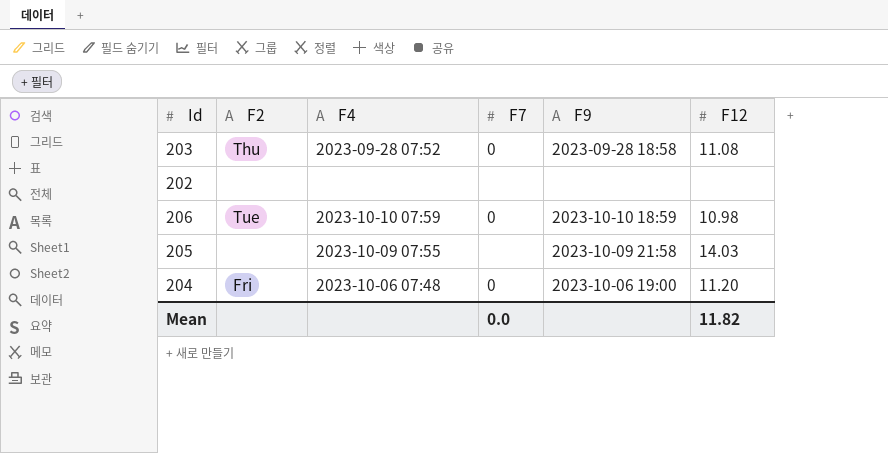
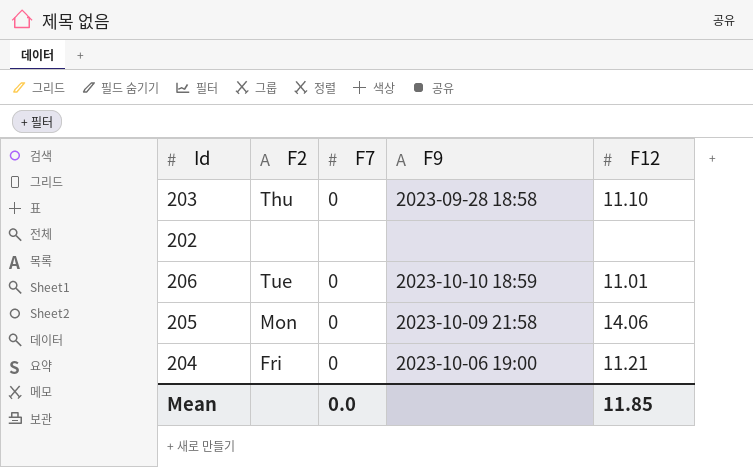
column F4 | position: 3 -> none
203 | F12: 11.08 -> 11.10
206 | F12: 10.98 -> 11.01
205 | F2: none -> Mon
205 | F7: none -> 0
205 | F12: 14.03 -> 14.06
204 | F12: 11.20 -> 11.21
Mean | F12: 11.82 -> 11.85

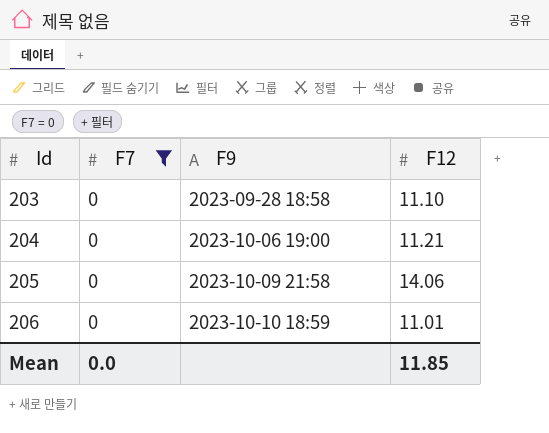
filter: none -> F7 = 0
row order: none -> Id ascending
column F2 | position: 2 -> none

